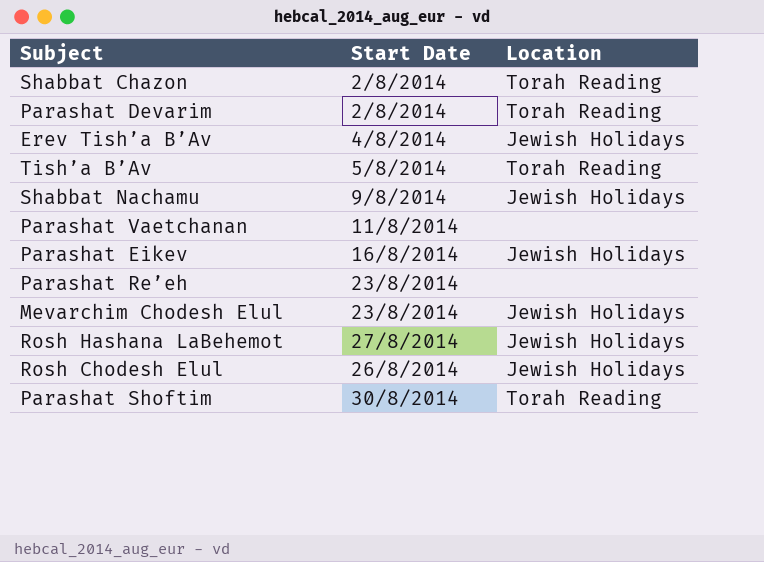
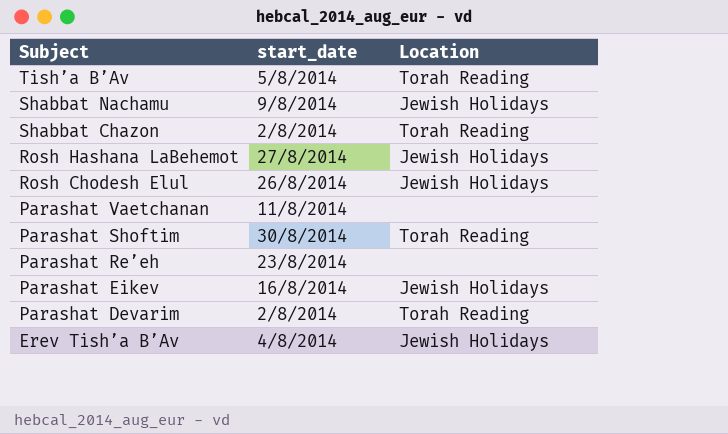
row order: none -> Subject descending
column name: Start Date -> start_date
row Mevarchim Chodesh Elul: 23/8/2014 | Jewish Holidays -> none

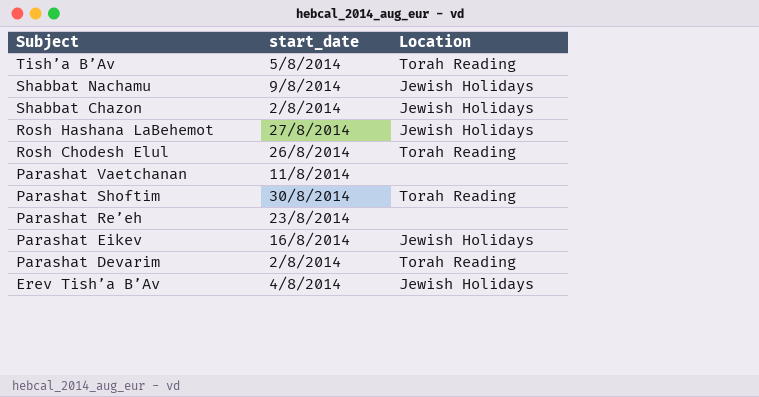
Shabbat Chazon | Location: Torah Reading -> Jewish Holidays
Rosh Chodesh Elul | Location: Jewish Holidays -> Torah Reading

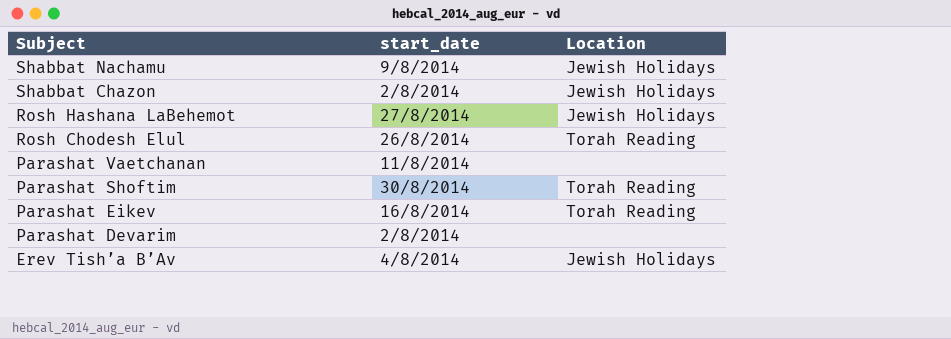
row Tish’a B’Av: 5/8/2014 | Torah Reading -> none
row Parashat Re’eh: 23/8/2014 | none -> none
Parashat Eikev | Location: Jewish Holidays -> Torah Reading
Parashat Devarim | Location: Torah Reading -> none

